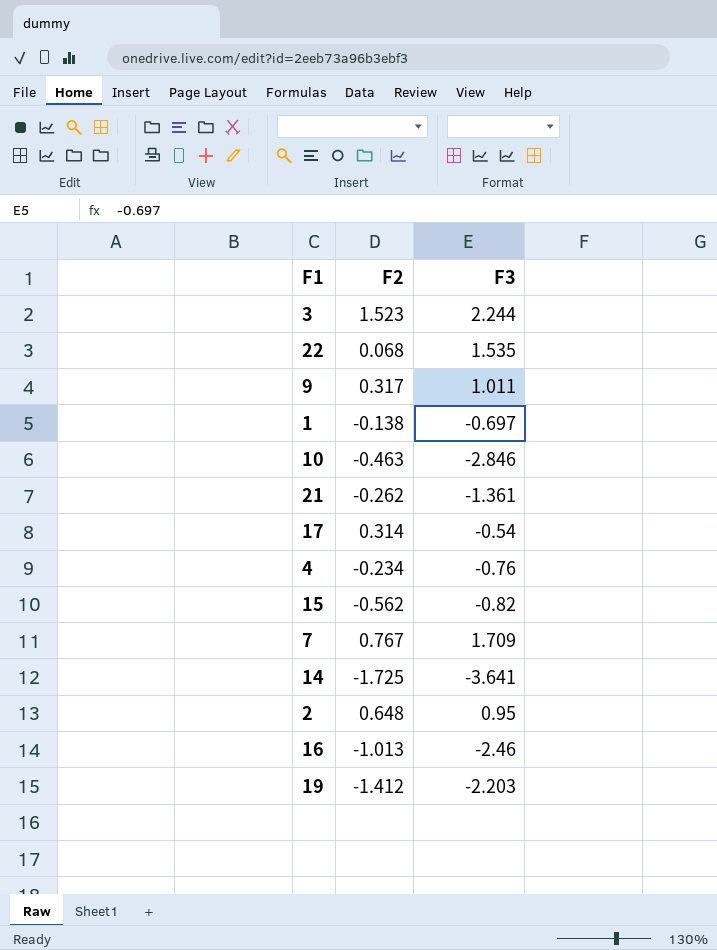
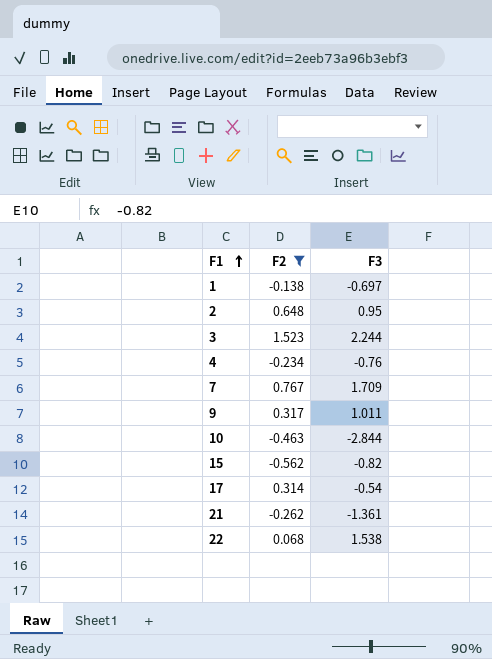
filter: none -> F2 >= -0.562
row order: none -> F1 ascending
10 | F3: -2.846 -> -2.844
22 | F3: 1.535 -> 1.538

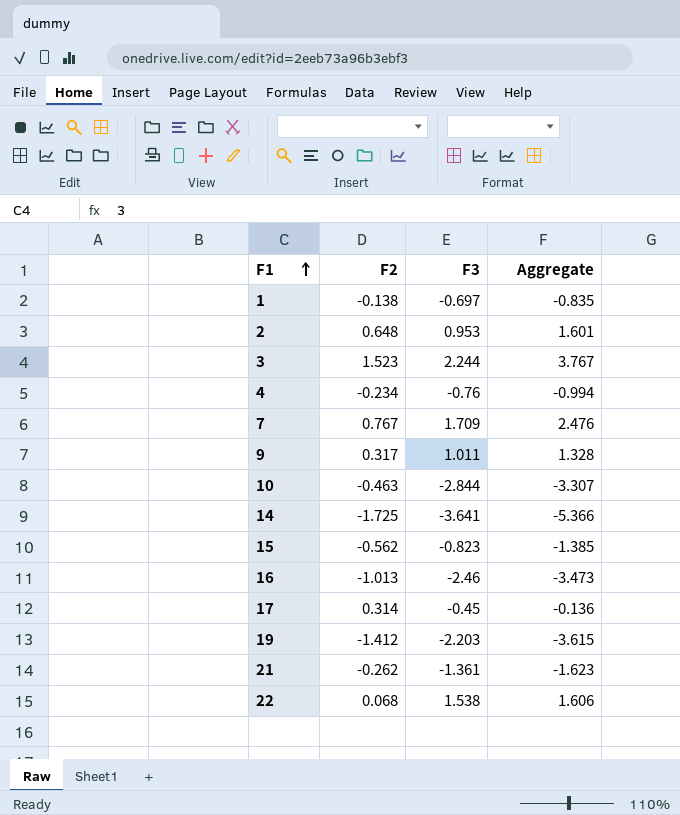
filter: F2 >= -0.562 -> none
column Aggregate | formula: none -> [F2] + [F3]
2 | F3: 0.95 -> 0.953
15 | F3: -0.82 -> -0.823
17 | F3: -0.54 -> -0.45

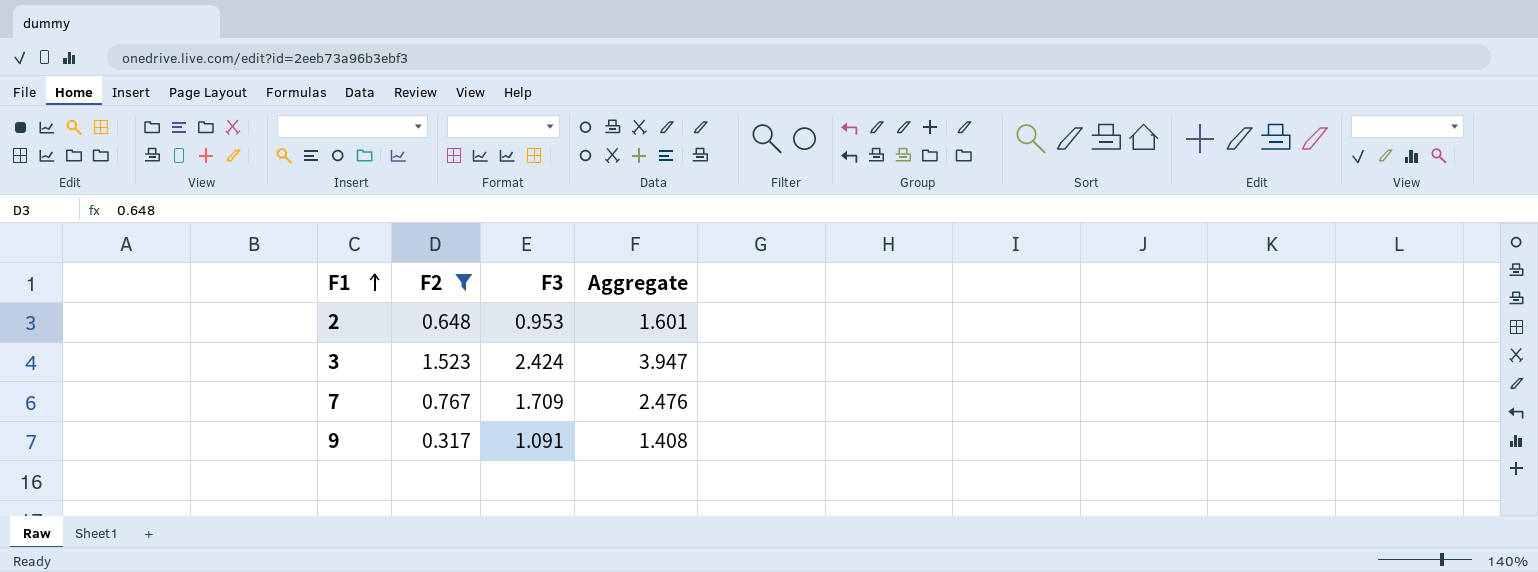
filter: none -> F2 >= 0.317
3 | F3: 2.244 -> 2.424
3 | Aggregate: 3.767 -> 3.947
9 | F3: 1.011 -> 1.091
9 | Aggregate: 1.328 -> 1.408

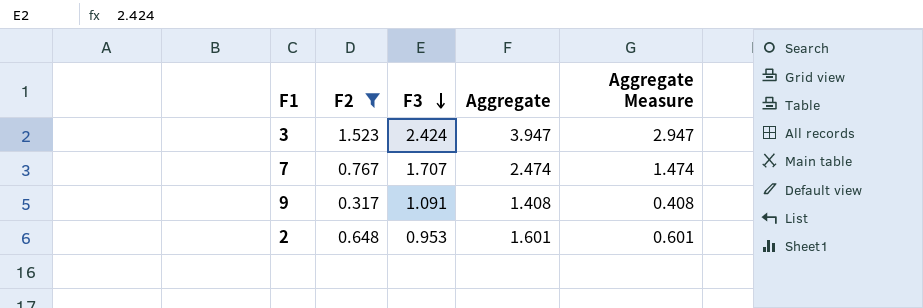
row order: F1 ascending -> F3 descending
column Aggregate Measure | formula: none -> [Aggregate] - 1
7 | F3: 1.709 -> 1.707
7 | Aggregate: 2.476 -> 2.474

